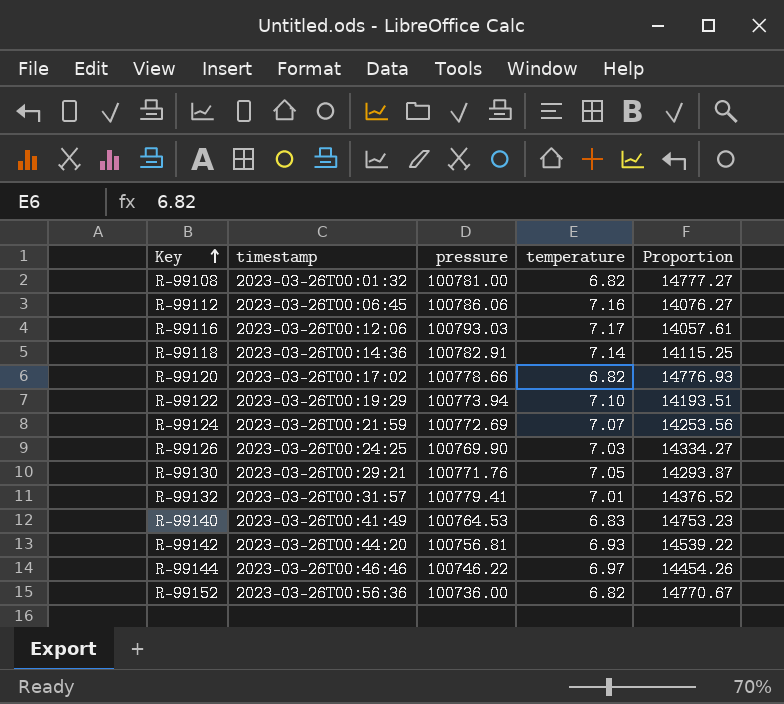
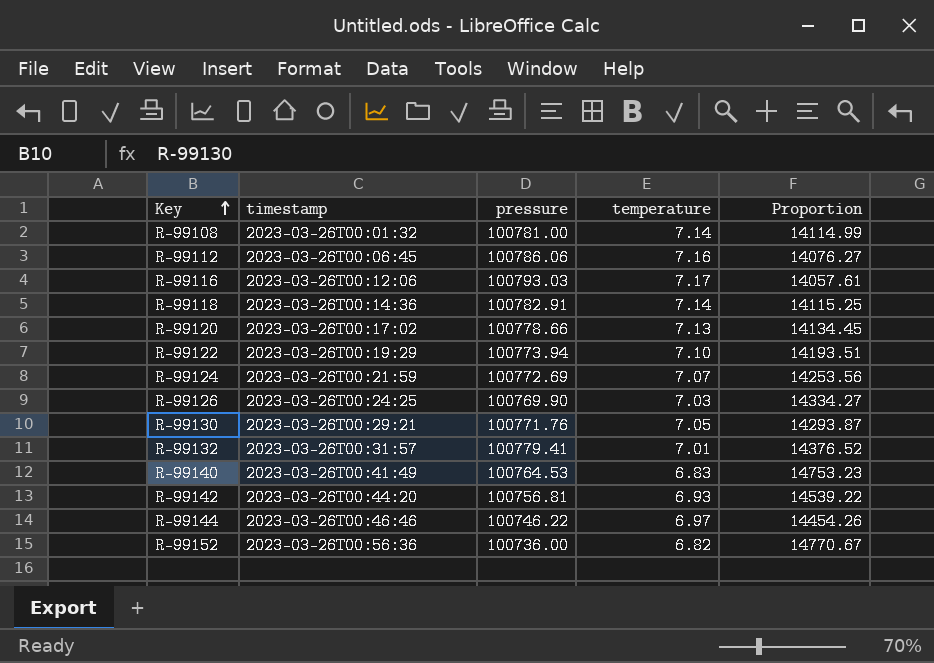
R-99108 | temperature: 6.82 -> 7.14
R-99108 | Proportion: 14777.27 -> 14114.99
R-99120 | temperature: 6.82 -> 7.13
R-99120 | Proportion: 14776.93 -> 14134.45

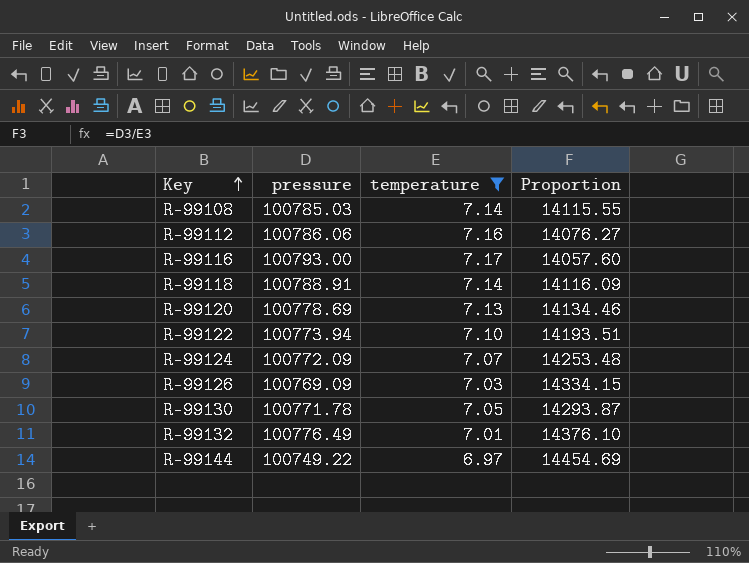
filter: none -> temperature >= 6.97
column timestamp | position: 2 -> none
R-99108 | pressure: 100781.00 -> 100785.03
R-99108 | Proportion: 14114.99 -> 14115.55
R-99116 | pressure: 100793.03 -> 100793.00
R-99116 | Proportion: 14057.61 -> 14057.60
R-99118 | pressure: 100782.91 -> 100788.91
R-99118 | Proportion: 14115.25 -> 14116.09
R-99120 | pressure: 100778.66 -> 100778.69
R-99120 | Proportion: 14134.45 -> 14134.46
R-99124 | pressure: 100772.69 -> 100772.09
R-99124 | Proportion: 14253.56 -> 14253.48
R-99126 | pressure: 100769.90 -> 100769.09
R-99126 | Proportion: 14334.27 -> 14334.15
R-99130 | pressure: 100771.76 -> 100771.78
R-99132 | pressure: 100779.41 -> 100776.49
R-99132 | Proportion: 14376.52 -> 14376.10
R-99144 | pressure: 100746.22 -> 100749.22
R-99144 | Proportion: 14454.26 -> 14454.69

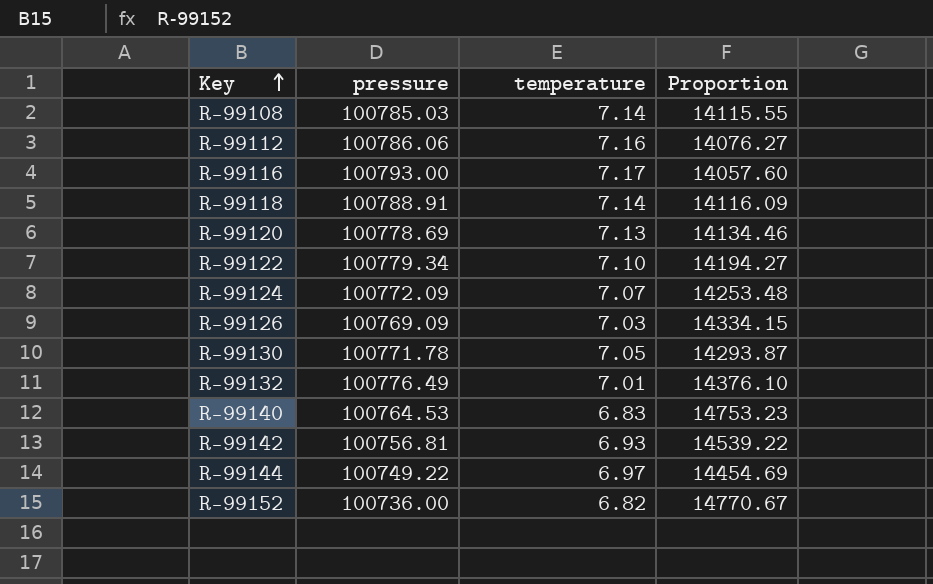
filter: temperature >= 6.97 -> none
R-99122 | pressure: 100773.94 -> 100779.34
R-99122 | Proportion: 14193.51 -> 14194.27

